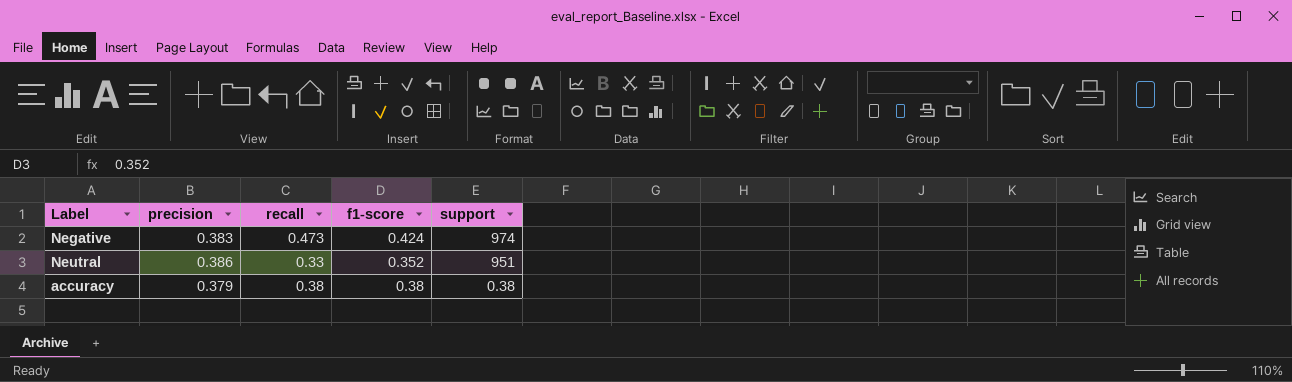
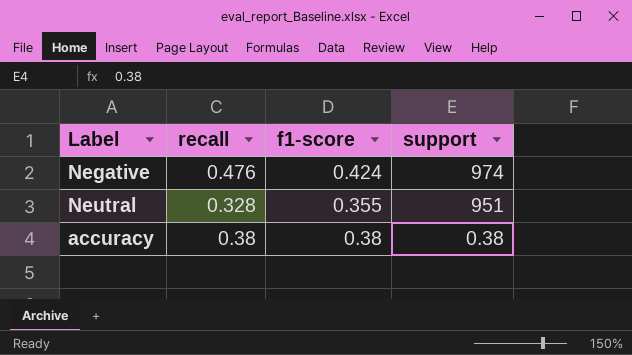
column precision | position: 2 -> none
Negative | recall: 0.473 -> 0.476
Neutral | recall: 0.33 -> 0.328
Neutral | f1-score: 0.352 -> 0.355

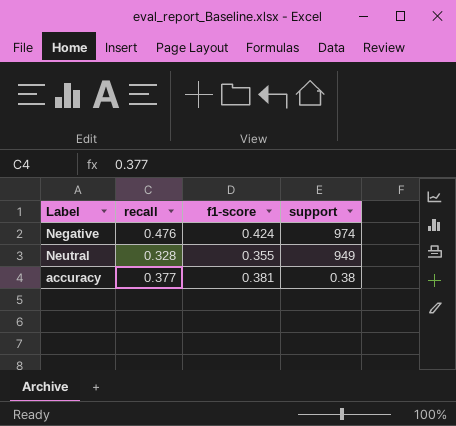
Neutral | support: 951 -> 949
accuracy | recall: 0.38 -> 0.377
accuracy | f1-score: 0.38 -> 0.381

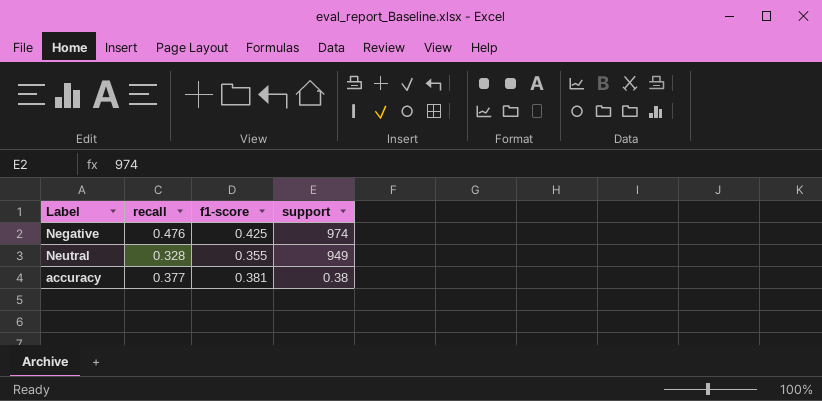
Negative | f1-score: 0.424 -> 0.425

